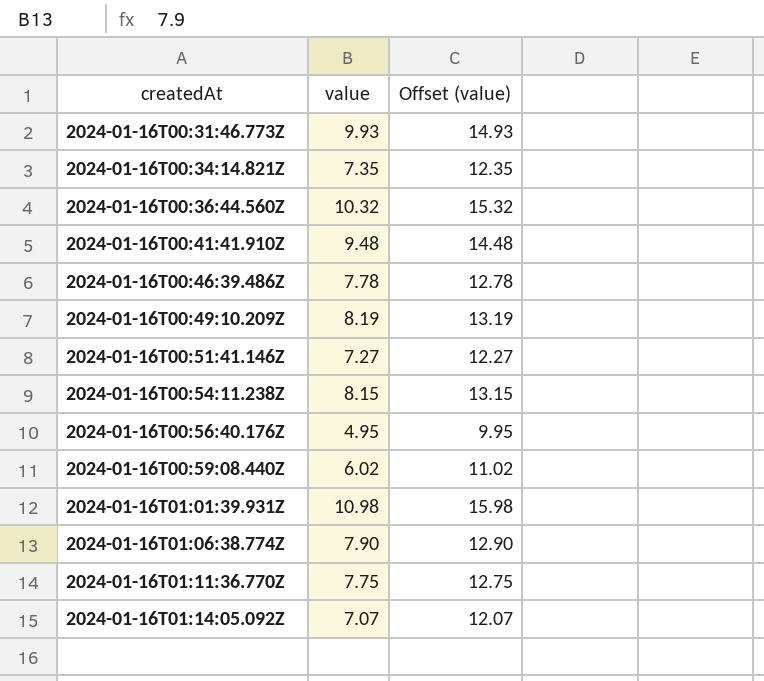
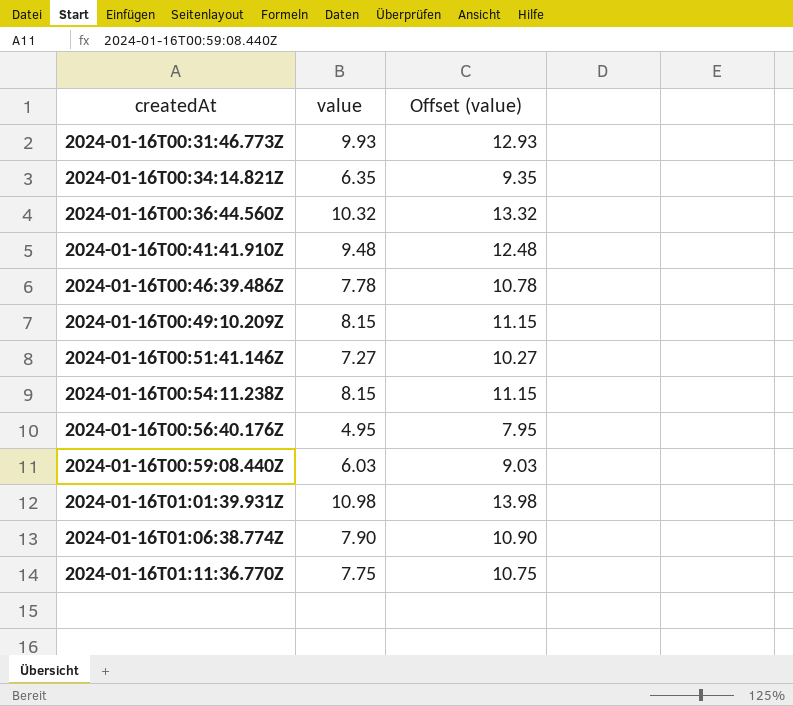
column Offset (value) | formula: [value] + 5 -> [value] + 3
row 2024-01-16T01:14:05.092Z: 7.07 | 12.07 -> none
2024-01-16T00:34:14.821Z | value: 7.35 -> 6.35
2024-01-16T00:49:10.209Z | value: 8.19 -> 8.15
2024-01-16T00:59:08.440Z | value: 6.02 -> 6.03

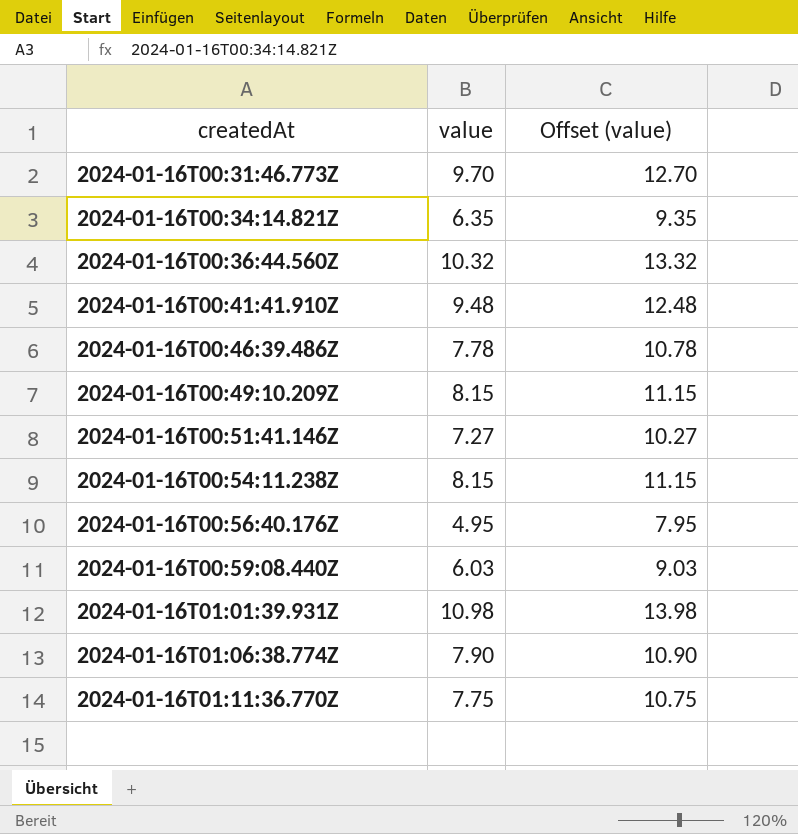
2024-01-16T00:31:46.773Z | value: 9.93 -> 9.70
2024-01-16T00:31:46.773Z | Offset (value): 12.93 -> 12.70

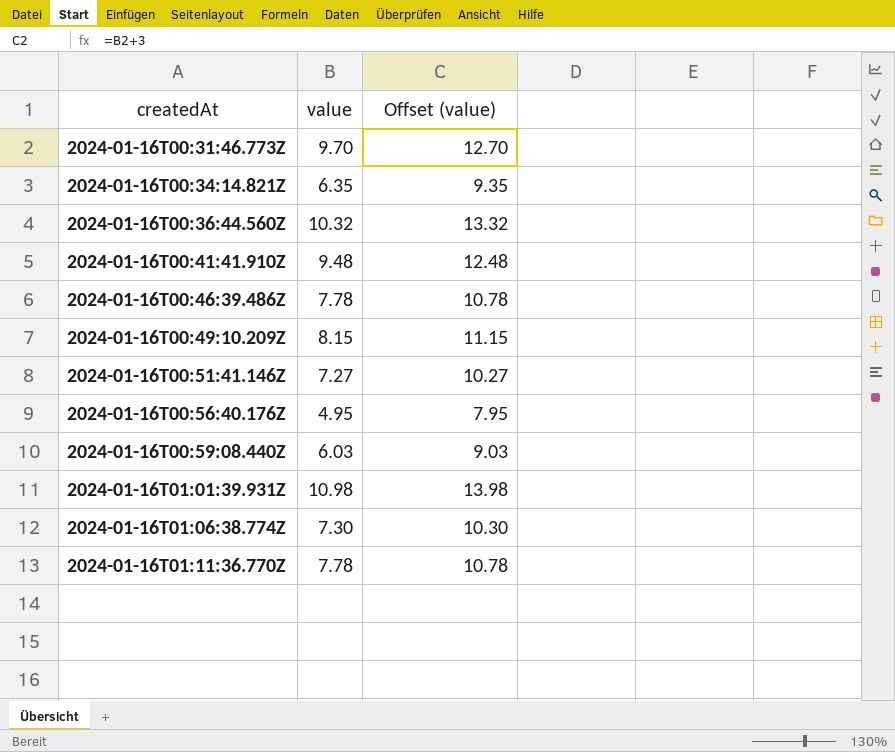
row 2024-01-16T00:54:11.238Z: 8.15 | 11.15 -> none
2024-01-16T01:06:38.774Z | value: 7.90 -> 7.30
2024-01-16T01:06:38.774Z | Offset (value): 10.90 -> 10.30
2024-01-16T01:11:36.770Z | value: 7.75 -> 7.78
2024-01-16T01:11:36.770Z | Offset (value): 10.75 -> 10.78

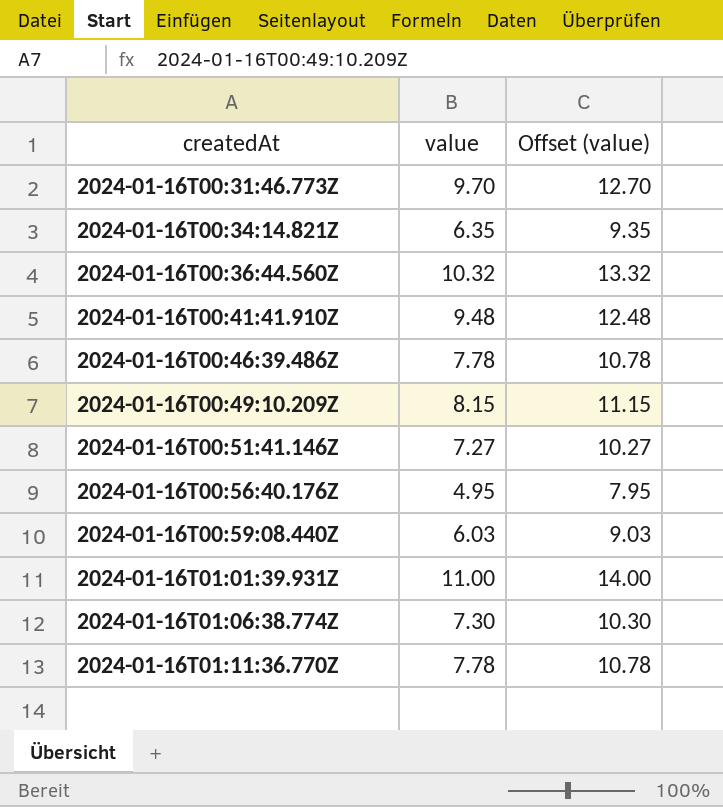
2024-01-16T01:01:39.931Z | value: 10.98 -> 11.00
2024-01-16T01:01:39.931Z | Offset (value): 13.98 -> 14.00

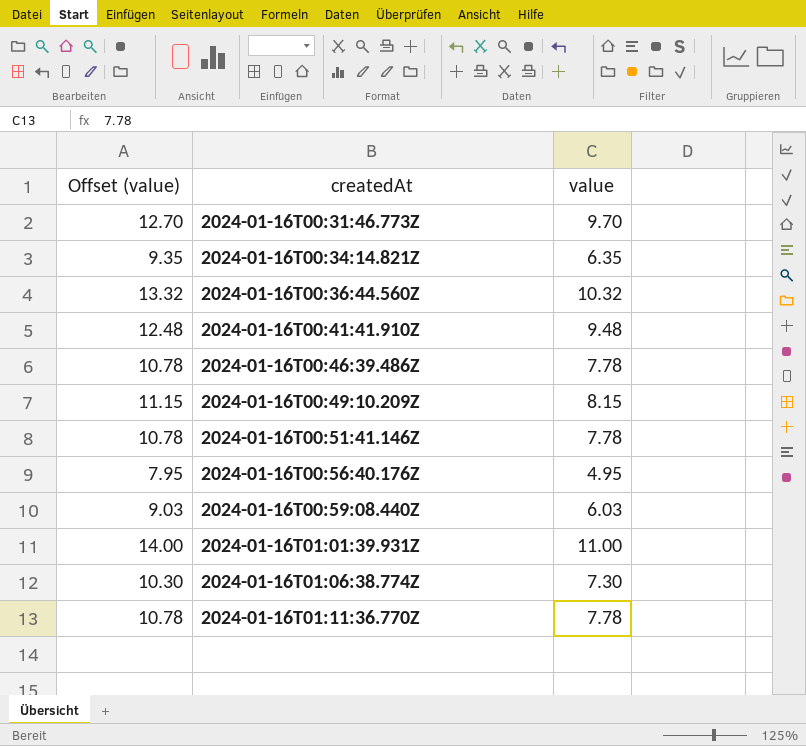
column Offset (value) | position: 3 -> 1
2024-01-16T00:51:41.146Z | Offset (value): 10.27 -> 10.78
2024-01-16T00:51:41.146Z | value: 7.27 -> 7.78

